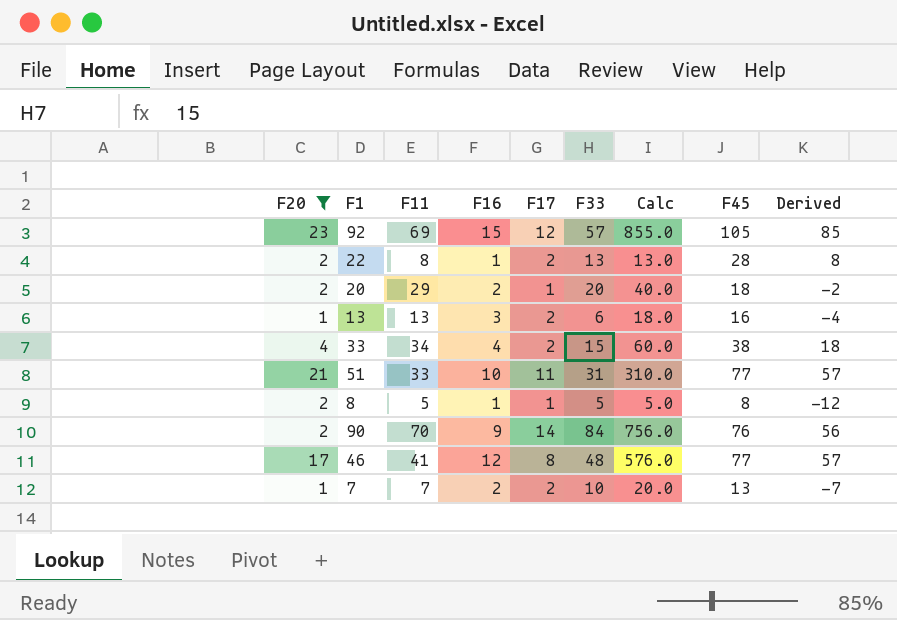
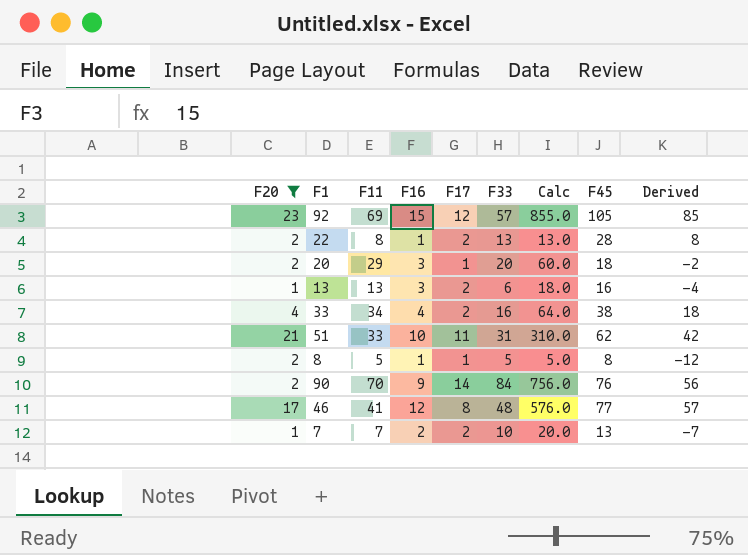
20 | F16: 2 -> 3
20 | Calc: 40.0 -> 60.0
33 | F33: 15 -> 16
33 | Calc: 60.0 -> 64.0
51 | F45: 77 -> 62
51 | Derived: 57 -> 42

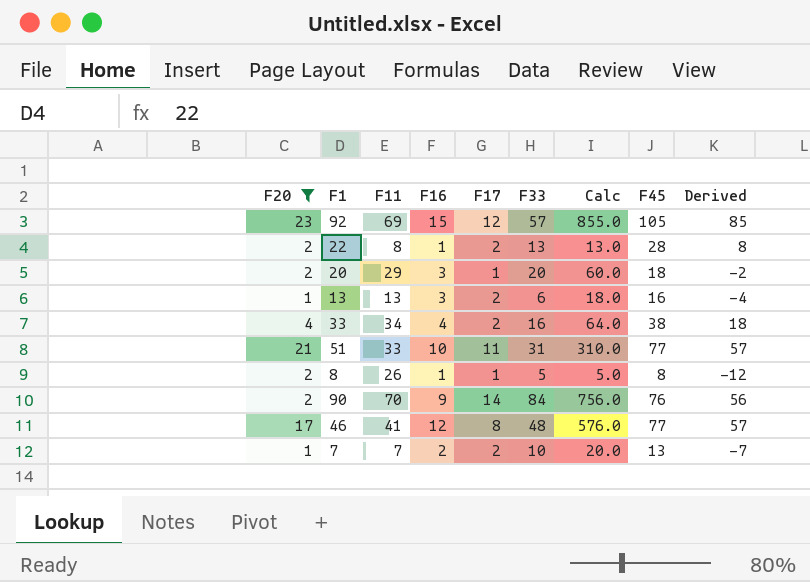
51 | F45: 62 -> 77
51 | Derived: 42 -> 57
8 | F11: 5 -> 26

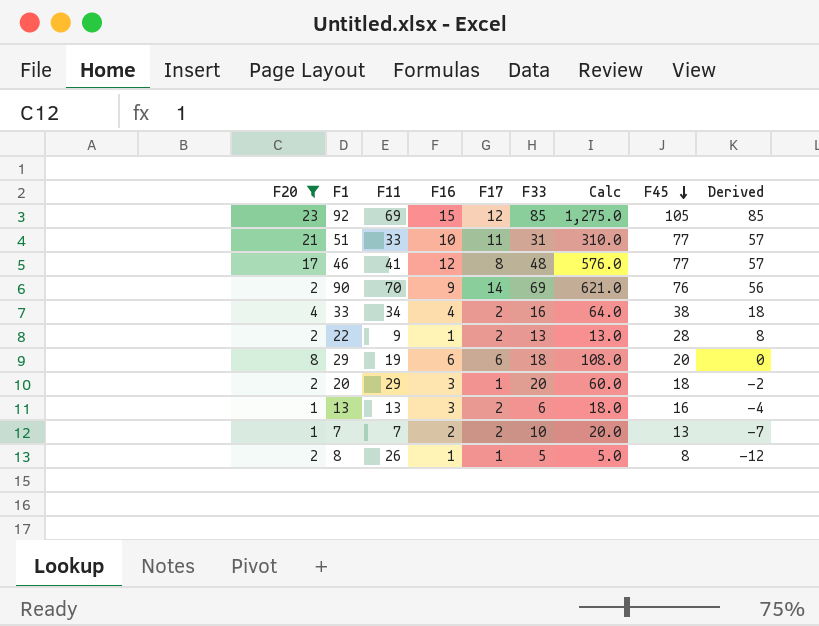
row order: none -> F45 descending
92 | F33: 57 -> 85
92 | Calc: 855.0 -> 1,275.0
90 | F33: 84 -> 69
90 | Calc: 756.0 -> 621.0
22 | F11: 8 -> 9
row 29: none -> 8 | 19 | 6 | 6 | 18 | 108.0 | 20 | 0

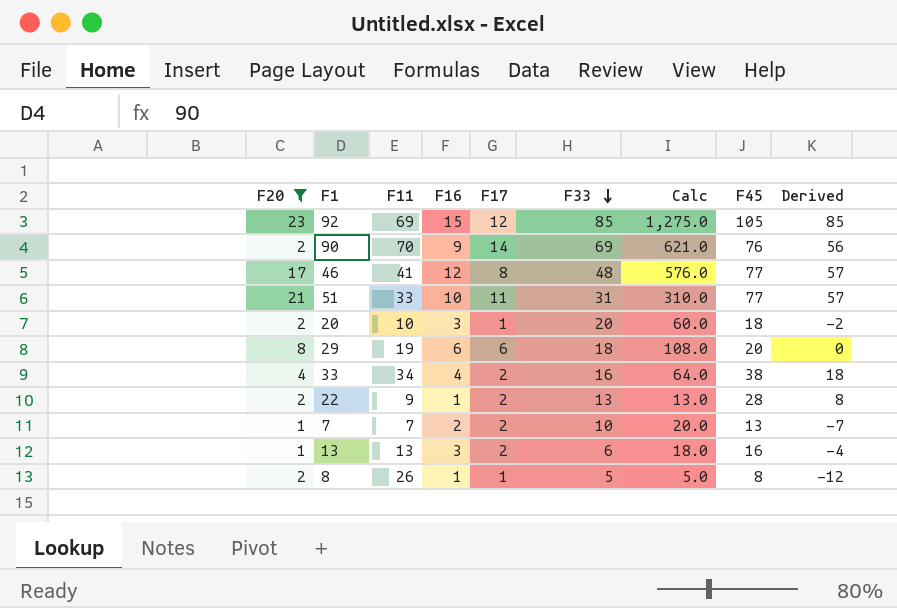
row order: F45 descending -> F33 descending
20 | F11: 29 -> 10

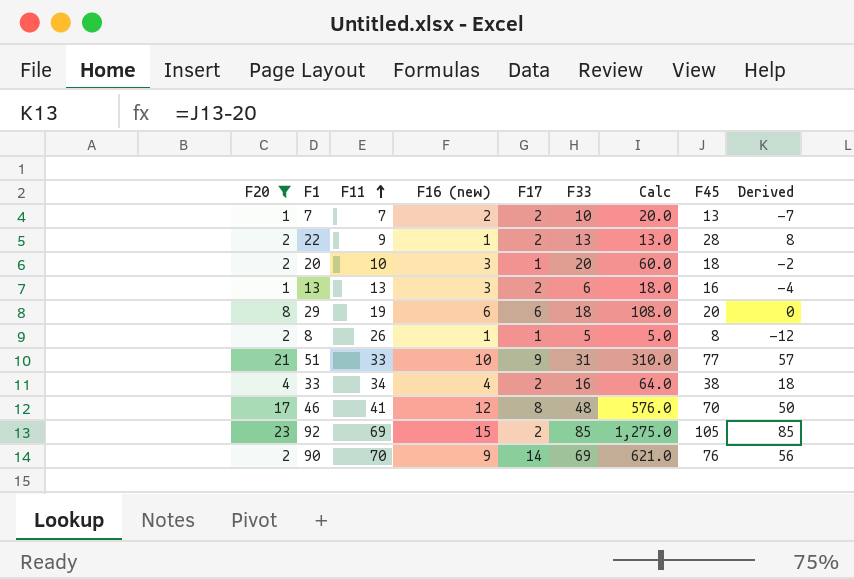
row order: F33 descending -> F11 ascending
column name: F16 -> F16 (new)
51 | F17: 11 -> 9
46 | F45: 77 -> 70
46 | Derived: 57 -> 50
92 | F17: 12 -> 2

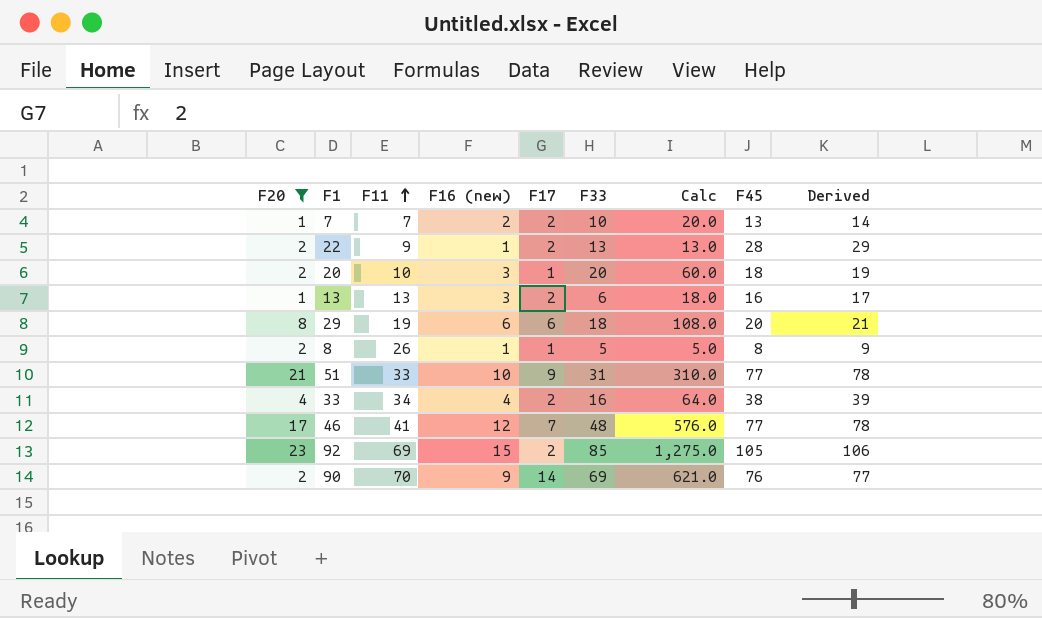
column Derived | formula: [F45] - 20 -> [F45] + 1
46 | F17: 8 -> 7
46 | F45: 70 -> 77

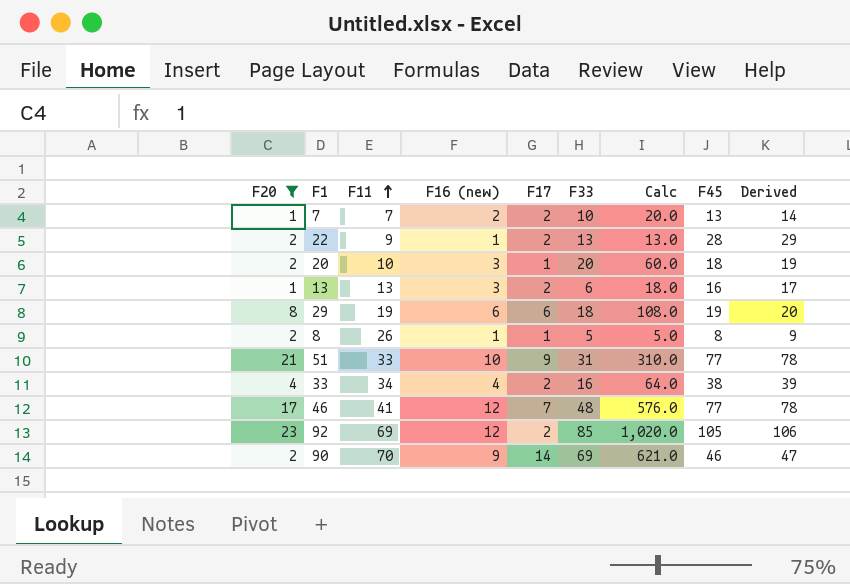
29 | F45: 20 -> 19
29 | Derived: 21 -> 20
92 | F16 (new): 15 -> 12
92 | Calc: 1,275.0 -> 1,020.0
90 | F45: 76 -> 46
90 | Derived: 77 -> 47

